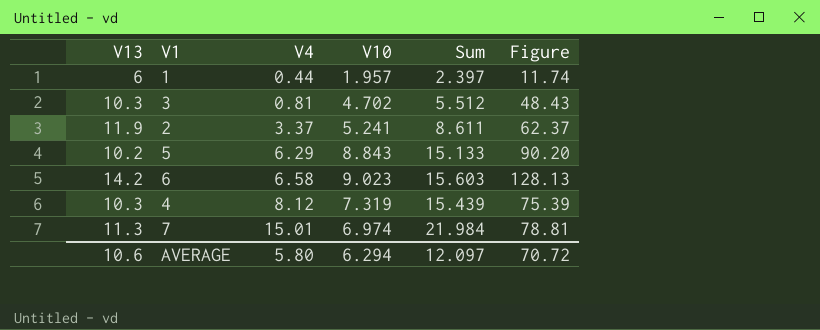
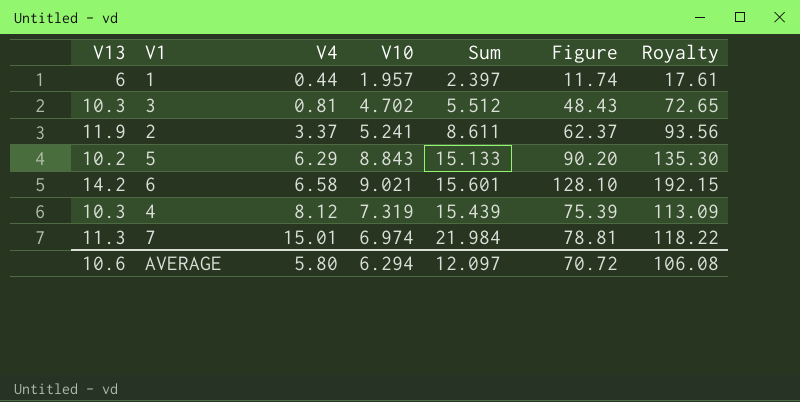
column Royalty | formula: none -> [Figure] * 1.5
6 | V10: 9.023 -> 9.021
6 | Sum: 15.603 -> 15.601
6 | Figure: 128.13 -> 128.10

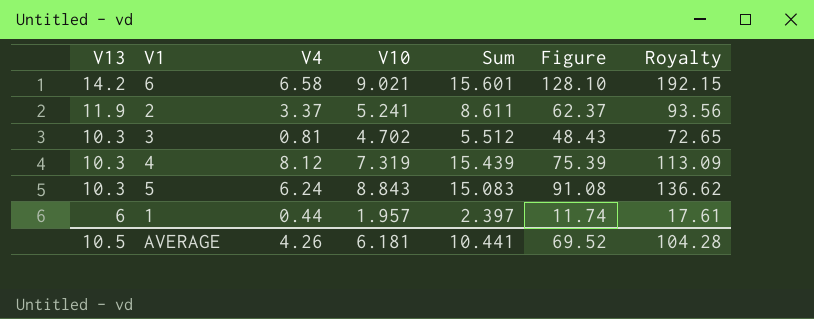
row order: V4 ascending -> V13 descending
row 7: 11.3 | 15.01 | 6.974 | 21.984 | 78.81 | 118.22 -> none
5 | V13: 10.2 -> 10.3
5 | V4: 6.29 -> 6.24
5 | Sum: 15.133 -> 15.083
5 | Figure: 90.20 -> 91.08
5 | Royalty: 135.30 -> 136.62
AVERAGE | V13: 10.6 -> 10.5
AVERAGE | V4: 5.80 -> 4.26
AVERAGE | V10: 6.294 -> 6.181
AVERAGE | Sum: 12.097 -> 10.441
AVERAGE | Figure: 70.72 -> 69.52
AVERAGE | Royalty: 106.08 -> 104.28

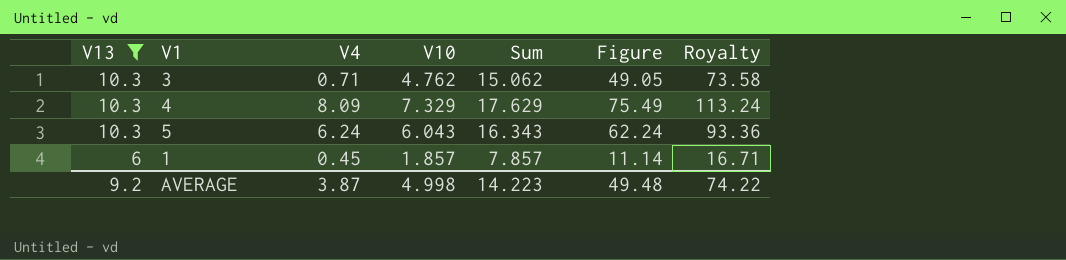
filter: none -> V13 <= 10.3
column Sum | formula: [V4] + [V10] -> [V13] + [V10]
3 | V4: 0.81 -> 0.71
3 | V10: 4.702 -> 4.762
3 | Figure: 48.43 -> 49.05
3 | Royalty: 72.65 -> 73.58
4 | V4: 8.12 -> 8.09
4 | V10: 7.319 -> 7.329
4 | Figure: 75.39 -> 75.49
4 | Royalty: 113.09 -> 113.24
5 | V10: 8.843 -> 6.043
5 | Figure: 91.08 -> 62.24
5 | Royalty: 136.62 -> 93.36
1 | V4: 0.44 -> 0.45
1 | V10: 1.957 -> 1.857
1 | Figure: 11.74 -> 11.14
1 | Royalty: 17.61 -> 16.71
AVERAGE | V13: 10.5 -> 9.2
AVERAGE | V4: 4.26 -> 3.87
AVERAGE | V10: 6.181 -> 4.998
AVERAGE | Sum: 10.441 -> 14.223
AVERAGE | Figure: 69.52 -> 49.48
AVERAGE | Royalty: 104.28 -> 74.22

